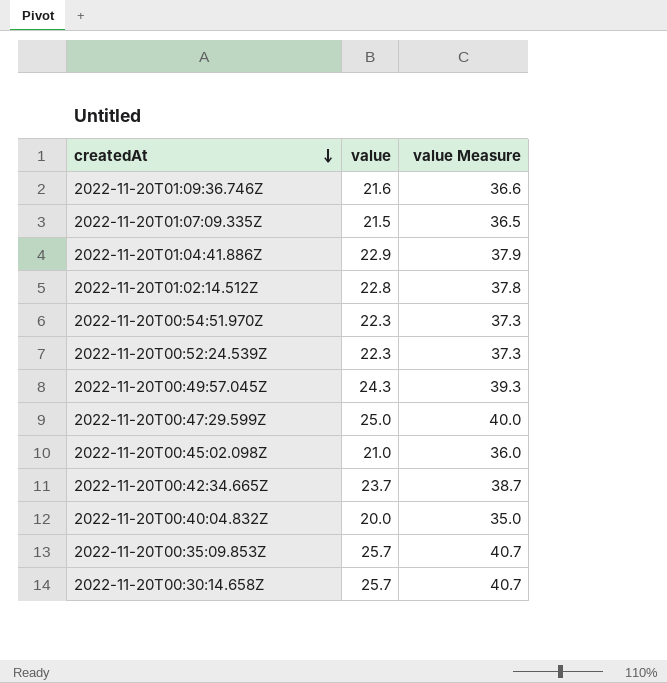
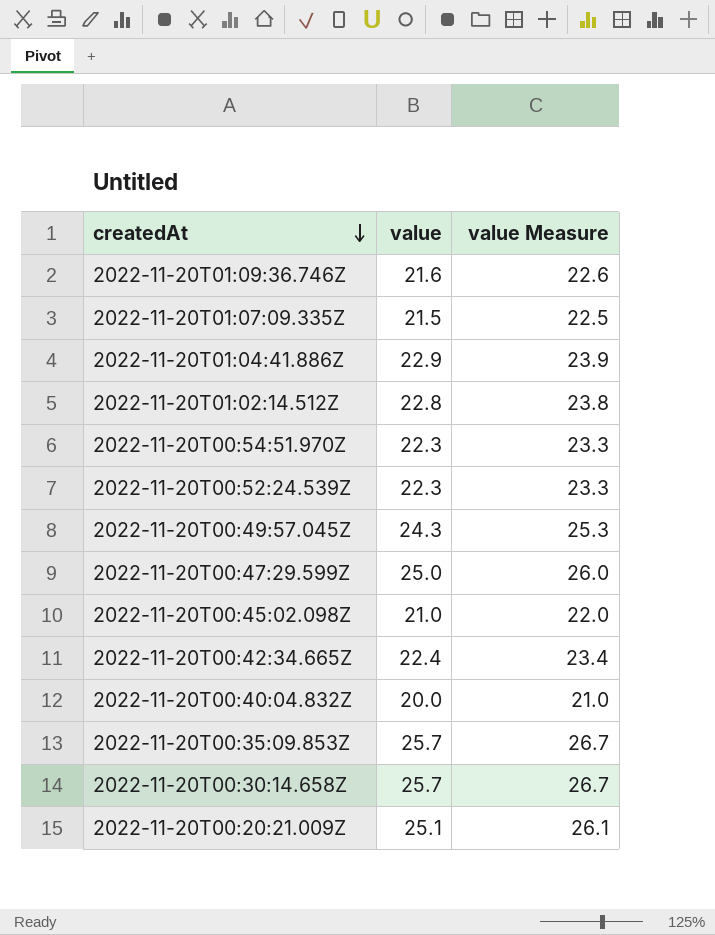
column value Measure | formula: [value] + 15 -> [value] + 1
2022-11-20T00:42:34.665Z | value: 23.7 -> 22.4
row 2022-11-20T00:20:21.009Z: none -> 25.1 | 26.1

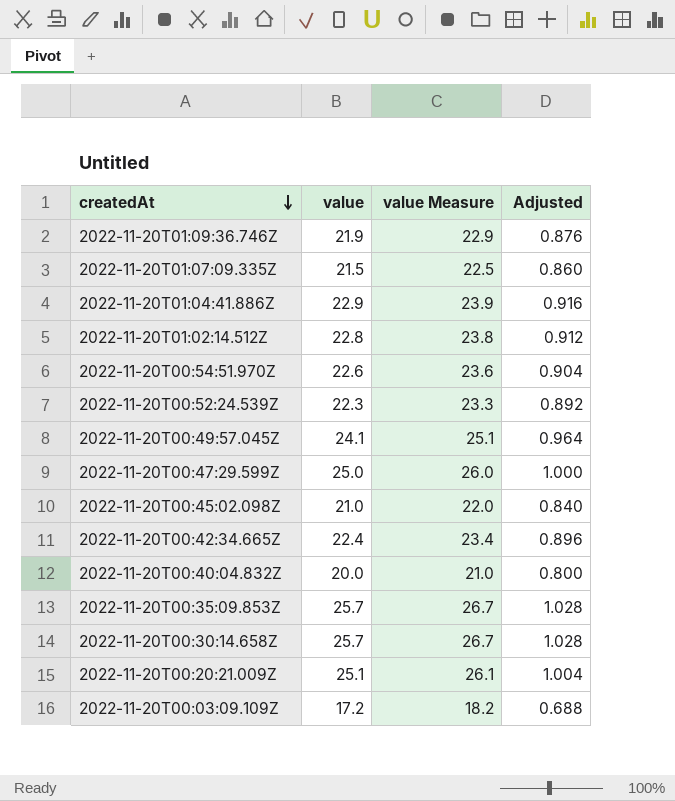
column Adjusted | formula: none -> [value] * 0.04
2022-11-20T01:09:36.746Z | value: 21.6 -> 21.9
2022-11-20T01:09:36.746Z | value Measure: 22.6 -> 22.9
2022-11-20T00:54:51.970Z | value: 22.3 -> 22.6
2022-11-20T00:54:51.970Z | value Measure: 23.3 -> 23.6
2022-11-20T00:49:57.045Z | value: 24.3 -> 24.1
2022-11-20T00:49:57.045Z | value Measure: 25.3 -> 25.1
row 2022-11-20T00:03:09.109Z: none -> 17.2 | 18.2 | 0.688

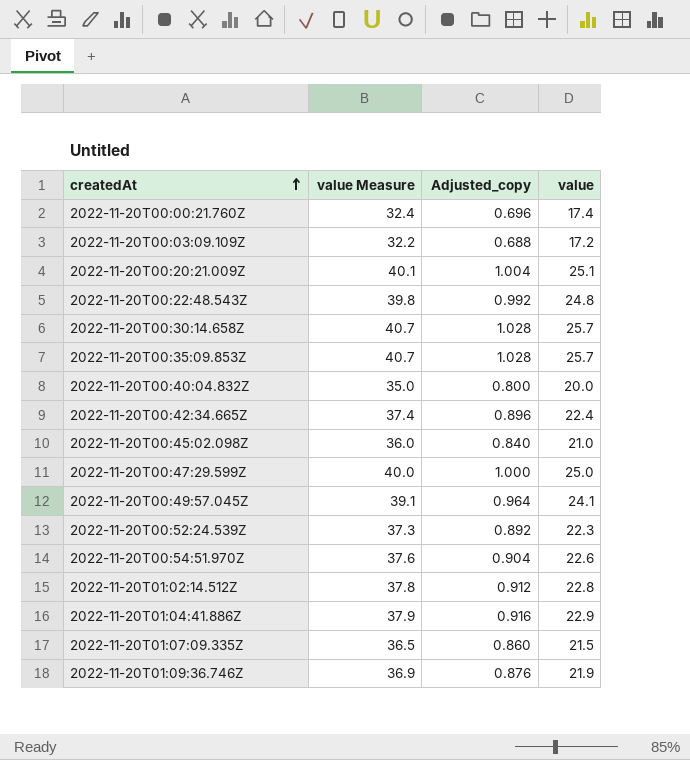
row order: createdAt descending -> createdAt ascending
column value Measure | formula: [value] + 1 -> [value] + 15
column name: Adjusted -> Adjusted_copy
column value | position: 2 -> 4
row 2022-11-20T00:00:21.760Z: none -> 32.4 | 0.696 | 17.4
row 2022-11-20T00:22:48.543Z: none -> 39.8 | 0.992 | 24.8

